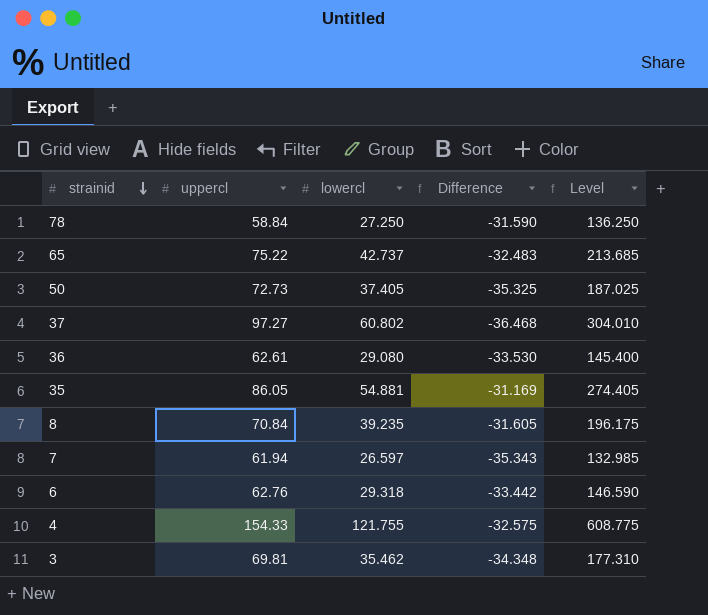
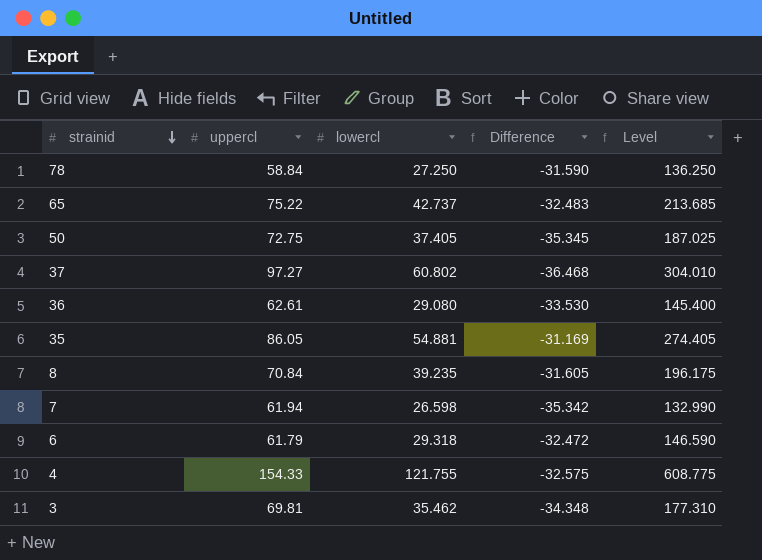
50 | uppercl: 72.73 -> 72.75
50 | Difference: -35.325 -> -35.345
7 | lowercl: 26.597 -> 26.598
7 | Difference: -35.343 -> -35.342
7 | Level: 132.985 -> 132.990
6 | uppercl: 62.76 -> 61.79
6 | Difference: -33.442 -> -32.472

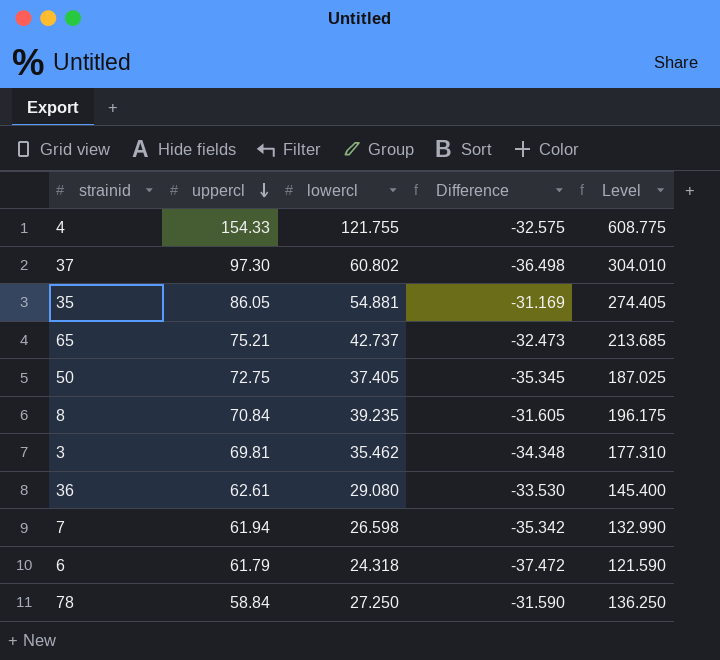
row order: strainid descending -> uppercl descending
37 | uppercl: 97.27 -> 97.30
37 | Difference: -36.468 -> -36.498
65 | uppercl: 75.22 -> 75.21
65 | Difference: -32.483 -> -32.473
6 | lowercl: 29.318 -> 24.318
6 | Difference: -32.472 -> -37.472
6 | Level: 146.590 -> 121.590

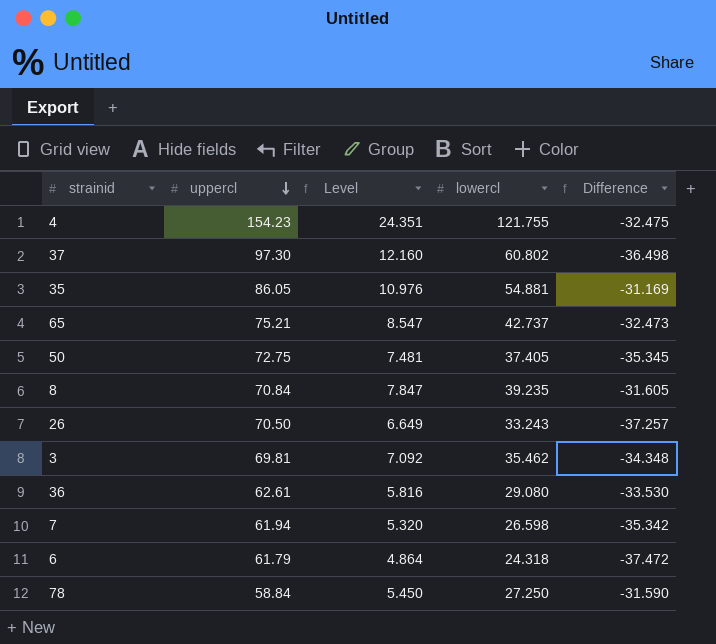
column Level | formula: [lowercl] * 5 -> [lowercl] * 0.2
column Level | position: 5 -> 3
4 | uppercl: 154.33 -> 154.23
4 | Difference: -32.575 -> -32.475
row 26: none -> 70.50 | 6.649 | 33.243 | -37.257

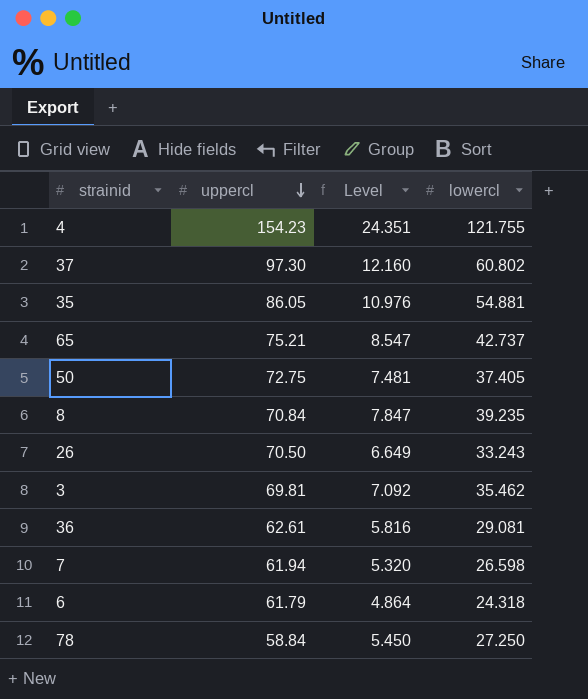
column Difference | formula: [lowercl] - [uppercl] -> none
36 | lowercl: 29.080 -> 29.081

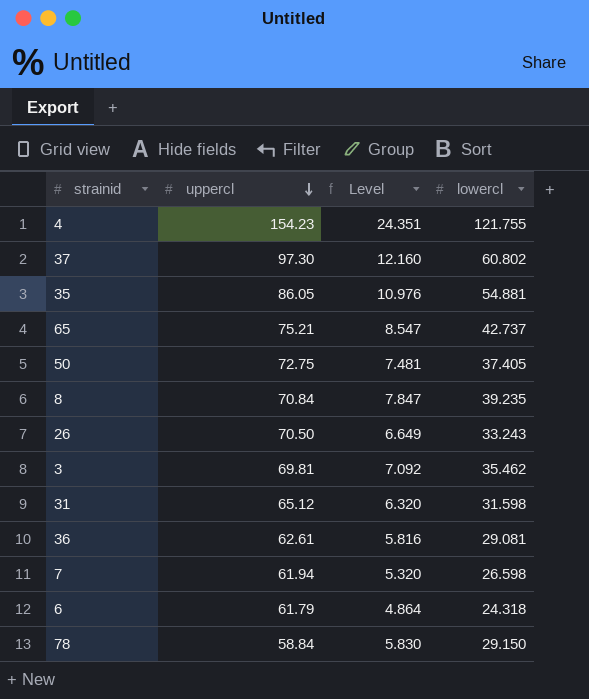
row 31: none -> 65.12 | 6.320 | 31.598
78 | Level: 5.450 -> 5.830
78 | lowercl: 27.250 -> 29.150

